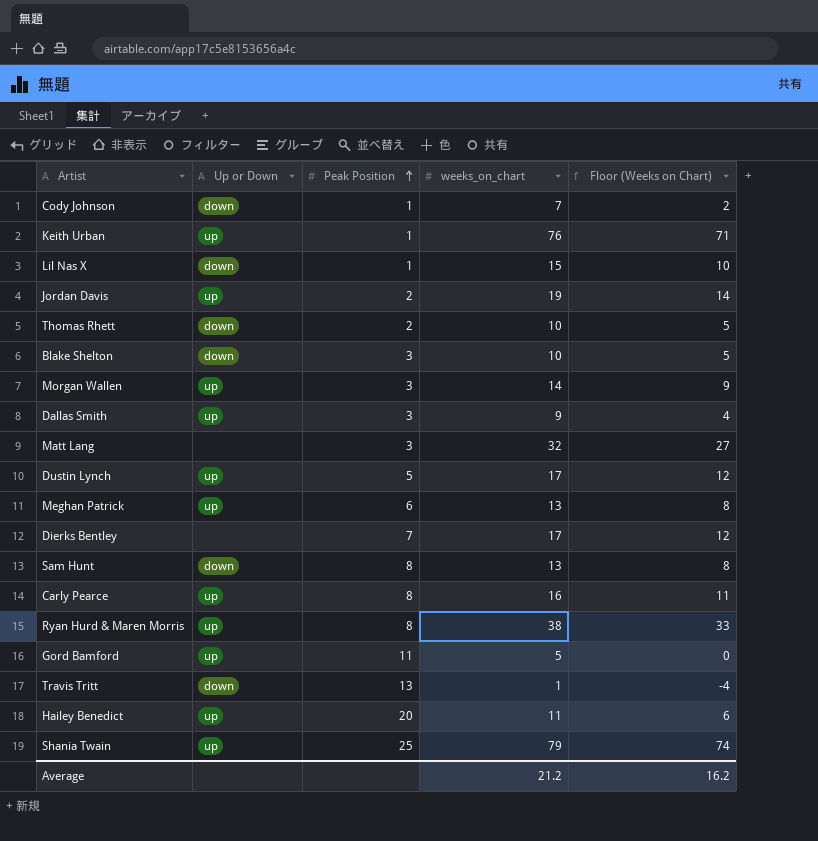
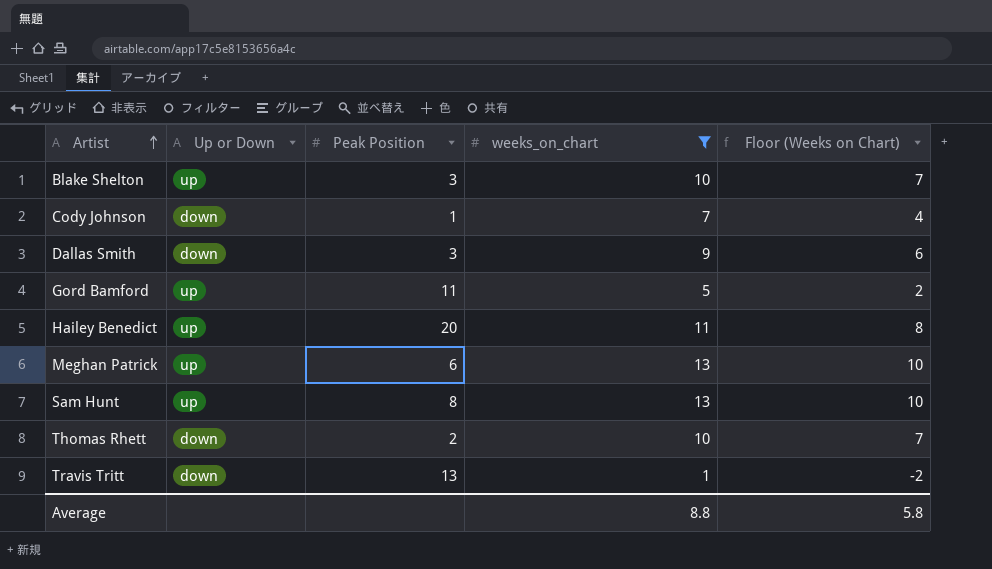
filter: none -> weeks_on_chart <= 13
row order: Peak Position ascending -> Artist ascending
column Floor (Weeks on Chart) | formula: [weeks_on_chart] - 5 -> [weeks_on_chart] - 3
Blake Shelton | Up or Down: down -> up
Dallas Smith | Up or Down: up -> down
Sam Hunt | Up or Down: down -> up
Average | weeks_on_chart: 21.2 -> 8.8
Average | Floor (Weeks on Chart): 16.2 -> 5.8

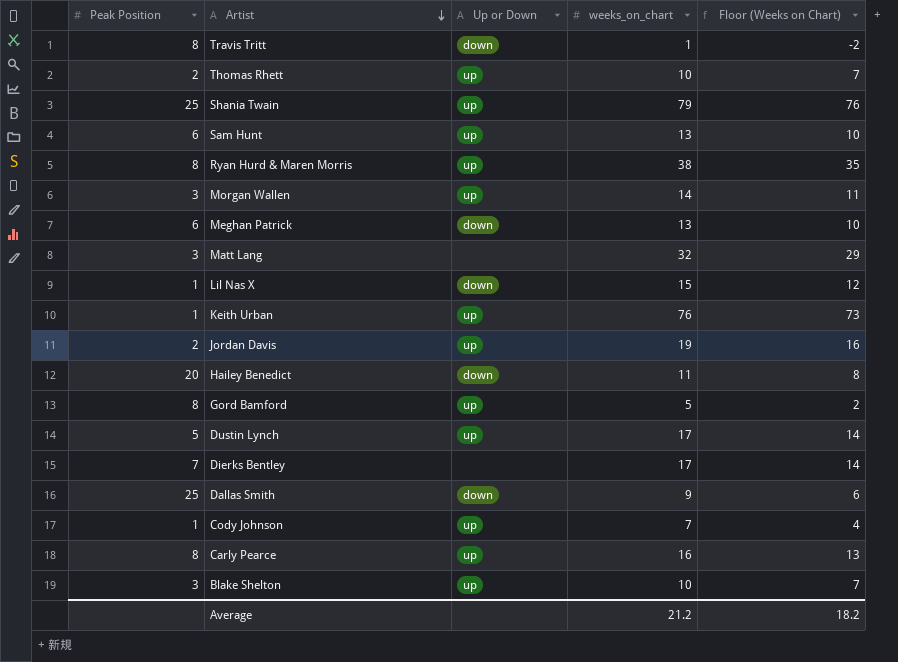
filter: weeks_on_chart <= 13 -> none
row order: Artist ascending -> Artist descending
column Peak Position | position: 3 -> 1
Travis Tritt | Peak Position: 13 -> 8
Thomas Rhett | Up or Down: down -> up
Sam Hunt | Peak Position: 8 -> 6
Meghan Patrick | Up or Down: up -> down
Hailey Benedict | Up or Down: up -> down
Gord Bamford | Peak Position: 11 -> 8
Dallas Smith | Peak Position: 3 -> 25
Cody Johnson | Up or Down: down -> up
Average | weeks_on_chart: 8.8 -> 21.2
Average | Floor (Weeks on Chart): 5.8 -> 18.2

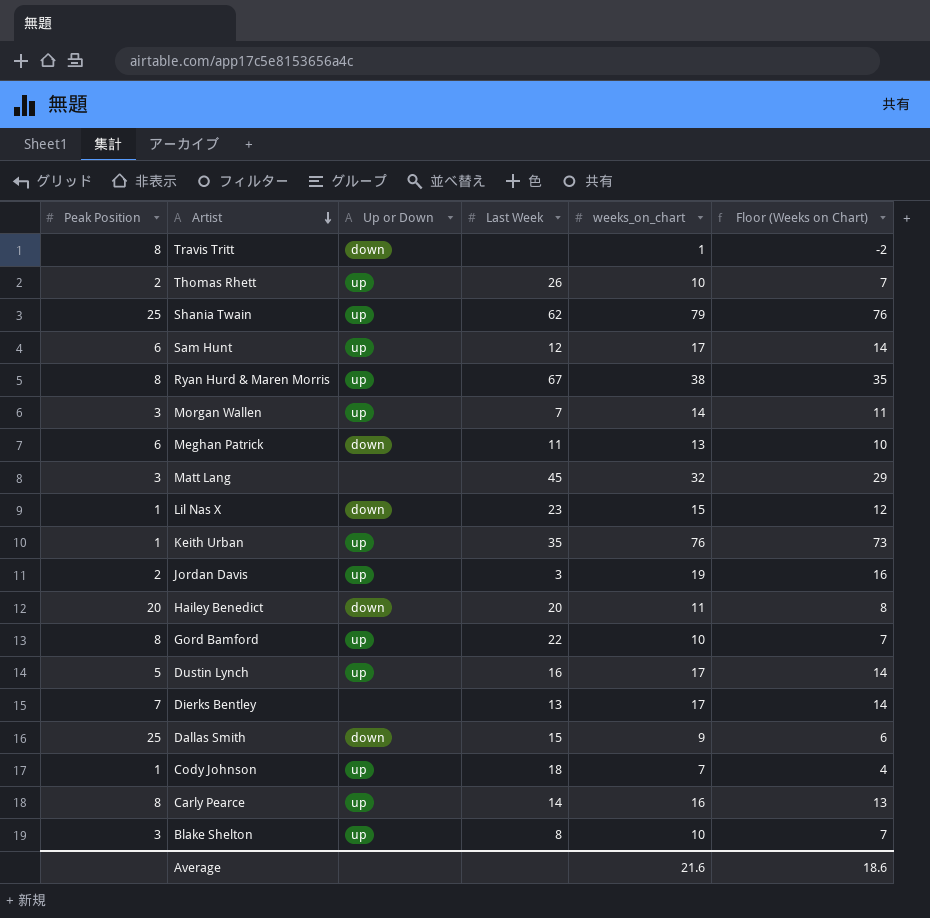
column Last Week | position: none -> 4
Sam Hunt | weeks_on_chart: 13 -> 17
Sam Hunt | Floor (Weeks on Chart): 10 -> 14
Gord Bamford | weeks_on_chart: 5 -> 10
Gord Bamford | Floor (Weeks on Chart): 2 -> 7
Average | weeks_on_chart: 21.2 -> 21.6
Average | Floor (Weeks on Chart): 18.2 -> 18.6

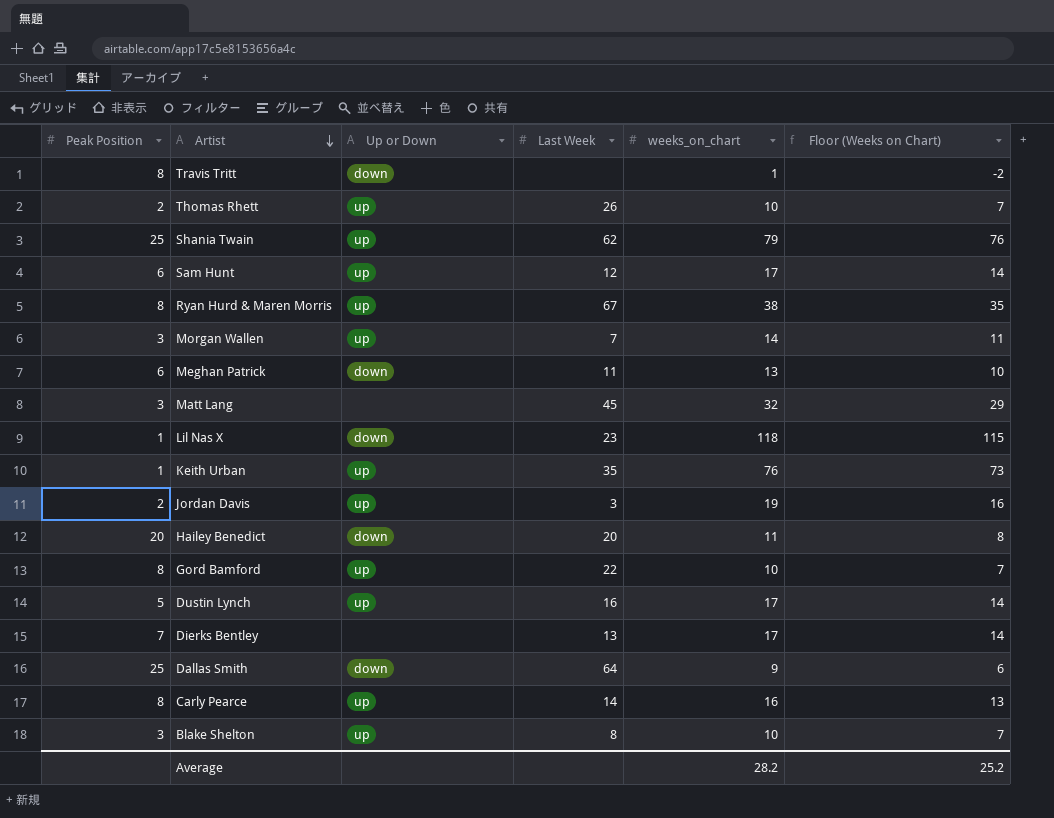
row Cody Johnson: 1 | up | 18 | 7 | 4 -> none
Lil Nas X | weeks_on_chart: 15 -> 118
Lil Nas X | Floor (Weeks on Chart): 12 -> 115
Dallas Smith | Last Week: 15 -> 64
Average | weeks_on_chart: 21.6 -> 28.2
Average | Floor (Weeks on Chart): 18.6 -> 25.2

